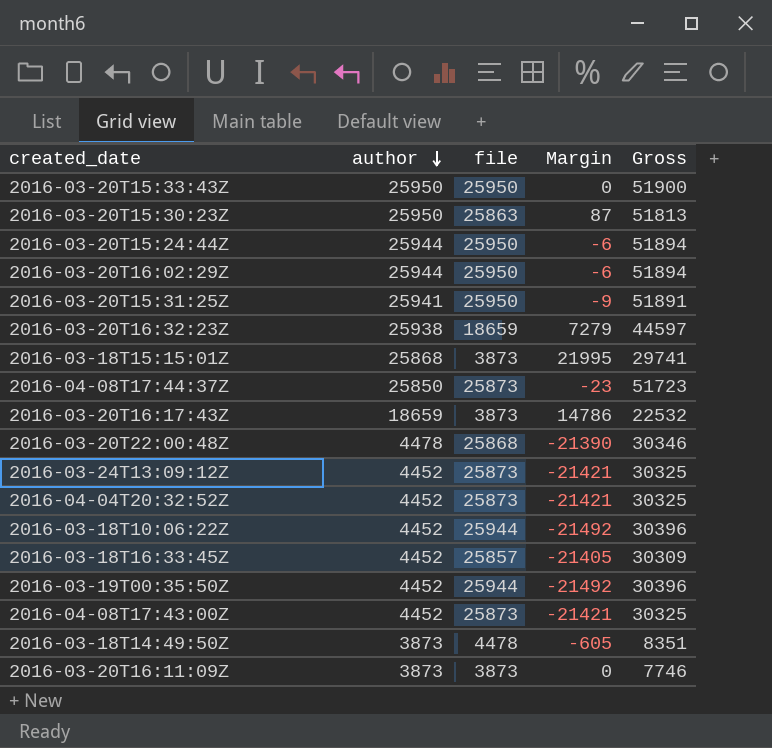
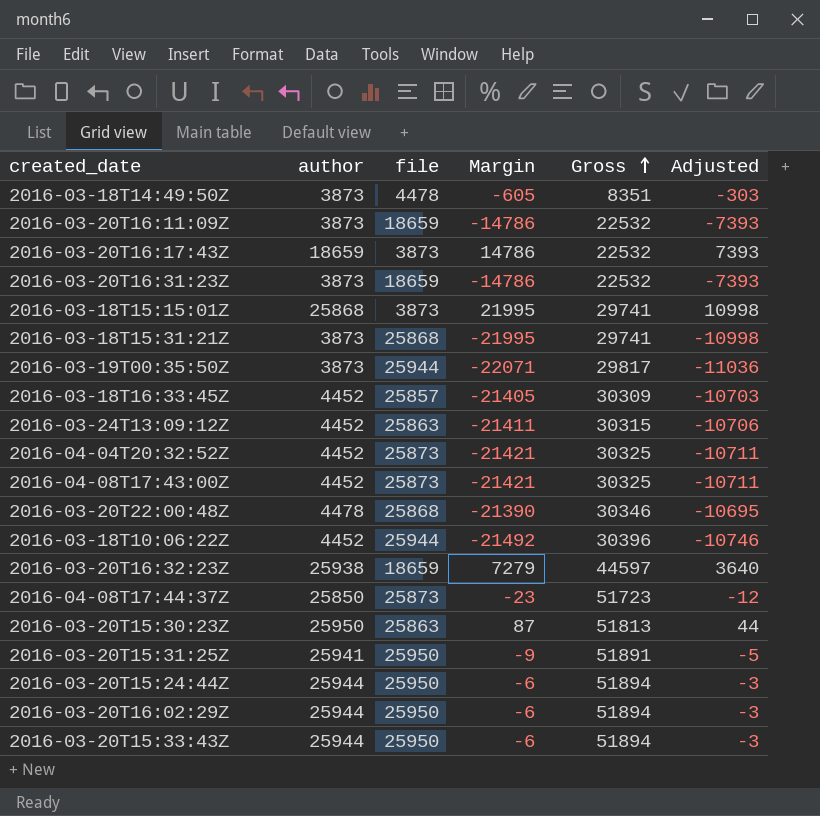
row order: author descending -> Gross ascending
column Adjusted | formula: none -> [Margin] * 0.5
2016-03-20T16:11:09Z | file: 3873 -> 18659
2016-03-20T16:11:09Z | Margin: 0 -> -14786
2016-03-20T16:11:09Z | Gross: 7746 -> 22532
row 2016-03-20T16:31:23Z: none -> 3873 | 18659 | -14786 | 22532 | -7393
row 2016-03-18T15:31:21Z: none -> 3873 | 25868 | -21995 | 29741 | -10998
2016-03-19T00:35:50Z | author: 4452 -> 3873
2016-03-19T00:35:50Z | Margin: -21492 -> -22071
2016-03-19T00:35:50Z | Gross: 30396 -> 29817
2016-03-24T13:09:12Z | file: 25873 -> 25863
2016-03-24T13:09:12Z | Margin: -21421 -> -21411
2016-03-24T13:09:12Z | Gross: 30325 -> 30315
2016-03-20T15:33:43Z | author: 25950 -> 25944
2016-03-20T15:33:43Z | Margin: 0 -> -6
2016-03-20T15:33:43Z | Gross: 51900 -> 51894

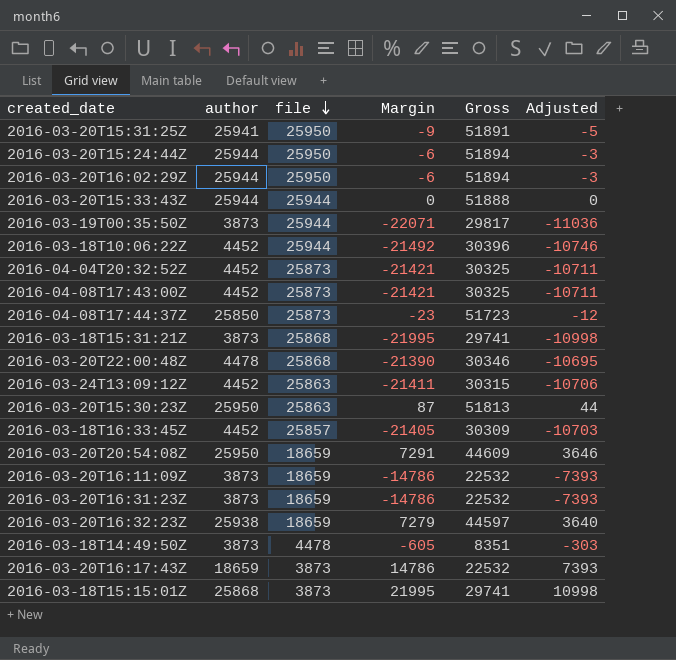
row order: Gross ascending -> file descending
2016-03-20T15:33:43Z | file: 25950 -> 25944
2016-03-20T15:33:43Z | Margin: -6 -> 0
2016-03-20T15:33:43Z | Gross: 51894 -> 51888
2016-03-20T15:33:43Z | Adjusted: -3 -> 0
row 2016-03-20T20:54:08Z: none -> 25950 | 18659 | 7291 | 44609 | 3646

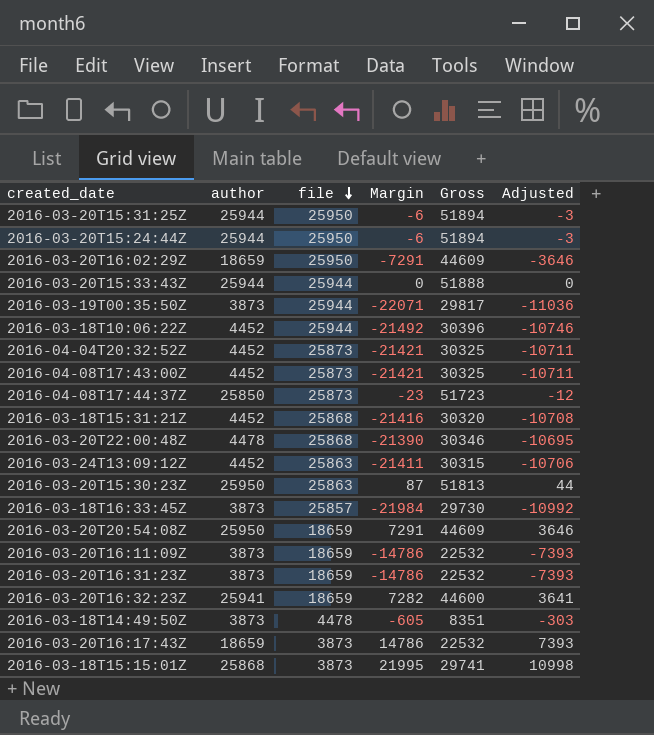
2016-03-20T15:31:25Z | author: 25941 -> 25944
2016-03-20T15:31:25Z | Margin: -9 -> -6
2016-03-20T15:31:25Z | Gross: 51891 -> 51894
2016-03-20T15:31:25Z | Adjusted: -5 -> -3
2016-03-20T16:02:29Z | author: 25944 -> 18659
2016-03-20T16:02:29Z | Margin: -6 -> -7291
2016-03-20T16:02:29Z | Gross: 51894 -> 44609
2016-03-20T16:02:29Z | Adjusted: -3 -> -3646
2016-03-18T15:31:21Z | author: 3873 -> 4452
2016-03-18T15:31:21Z | Margin: -21995 -> -21416
2016-03-18T15:31:21Z | Gross: 29741 -> 30320
2016-03-18T15:31:21Z | Adjusted: -10998 -> -10708
2016-03-18T16:33:45Z | author: 4452 -> 3873
2016-03-18T16:33:45Z | Margin: -21405 -> -21984
2016-03-18T16:33:45Z | Gross: 30309 -> 29730
2016-03-18T16:33:45Z | Adjusted: -10703 -> -10992
2016-03-20T16:32:23Z | author: 25938 -> 25941
2016-03-20T16:32:23Z | Margin: 7279 -> 7282
2016-03-20T16:32:23Z | Gross: 44597 -> 44600
2016-03-20T16:32:23Z | Adjusted: 3640 -> 3641

